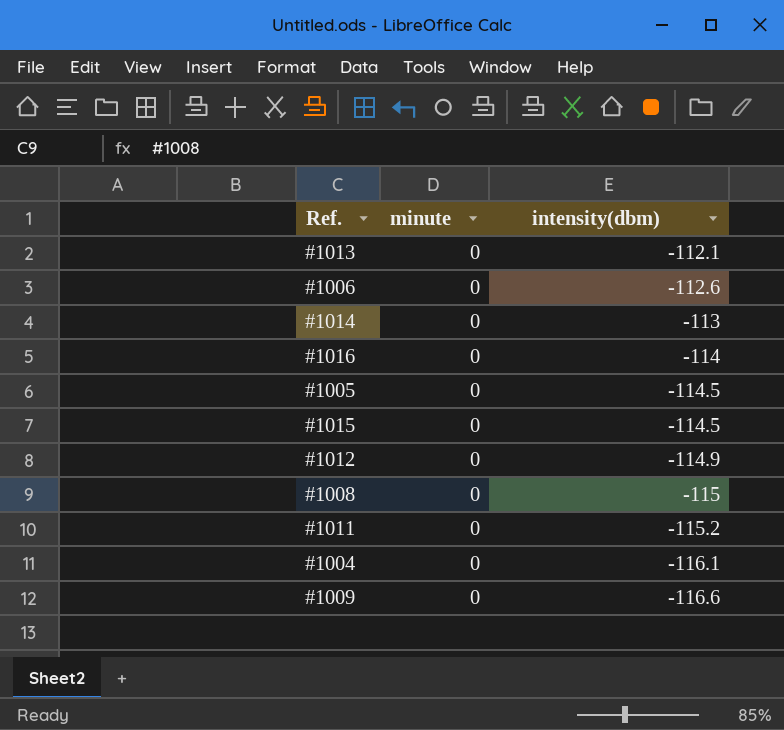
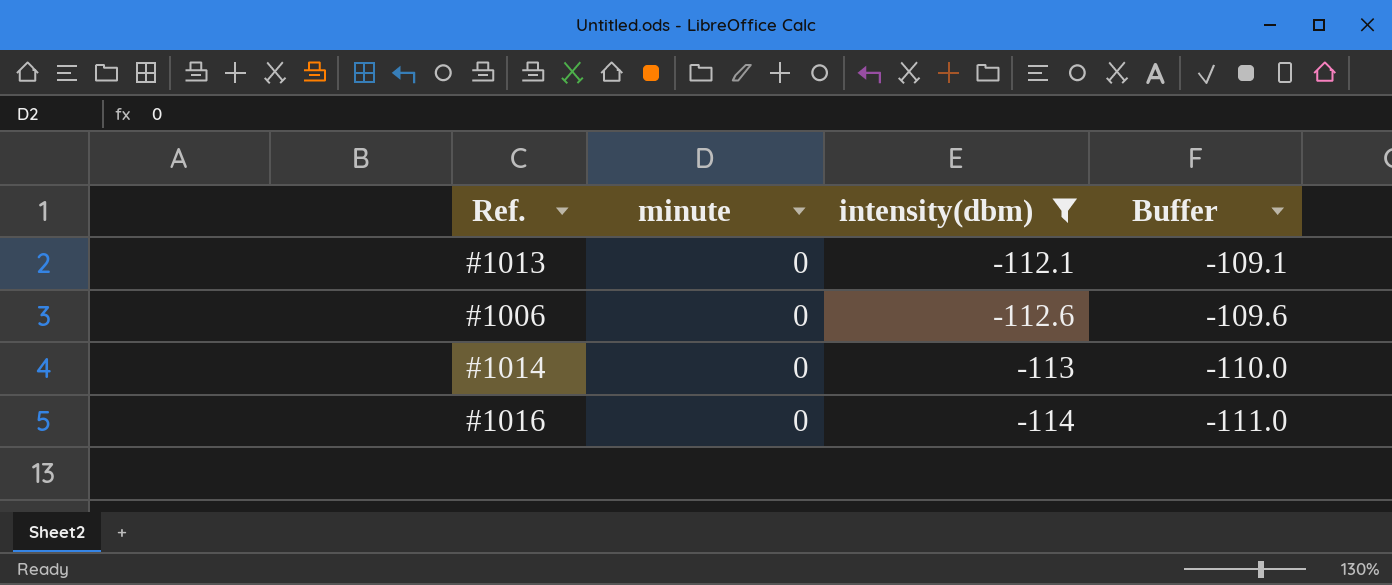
filter: none -> intensity(dbm) >= -114
column Buffer | formula: none -> [intensity(dbm)] + 3

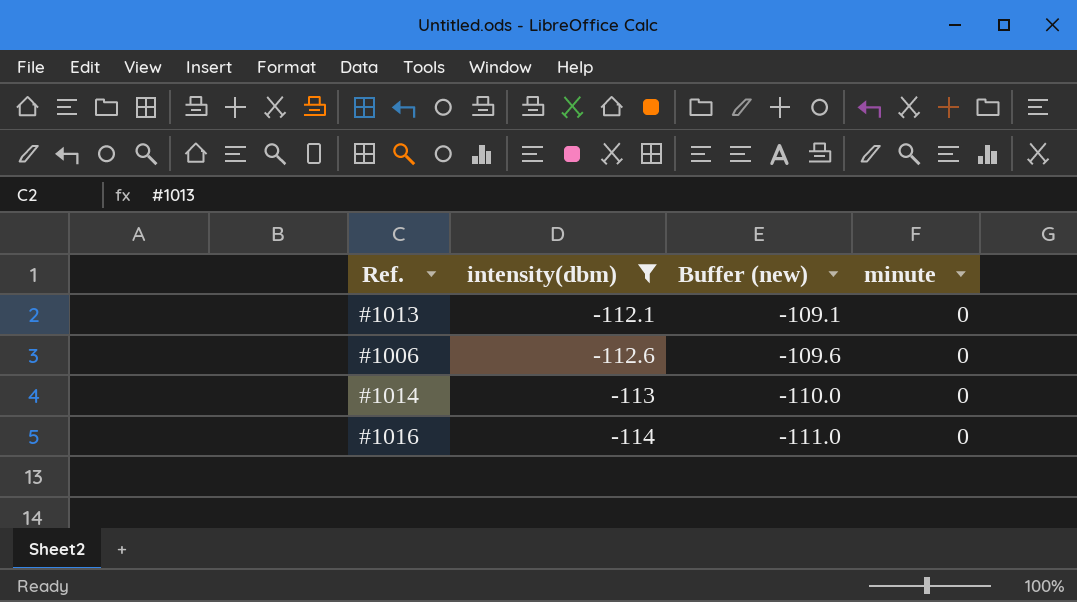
column name: Buffer -> Buffer (new)
column minute | position: 2 -> 4

